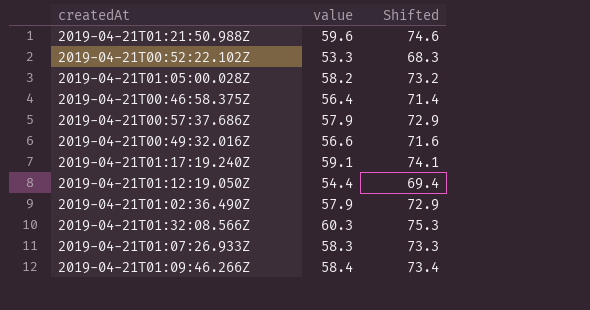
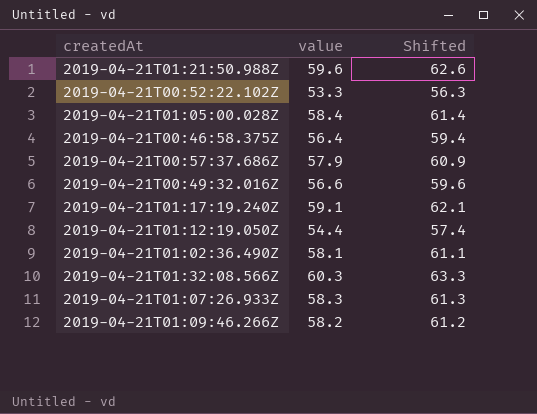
column Shifted | formula: [value] + 15 -> [value] + 3
2019-04-21T01:05:00.028Z | value: 58.2 -> 58.4
2019-04-21T01:02:36.490Z | value: 57.9 -> 58.1
2019-04-21T01:09:46.266Z | value: 58.4 -> 58.2

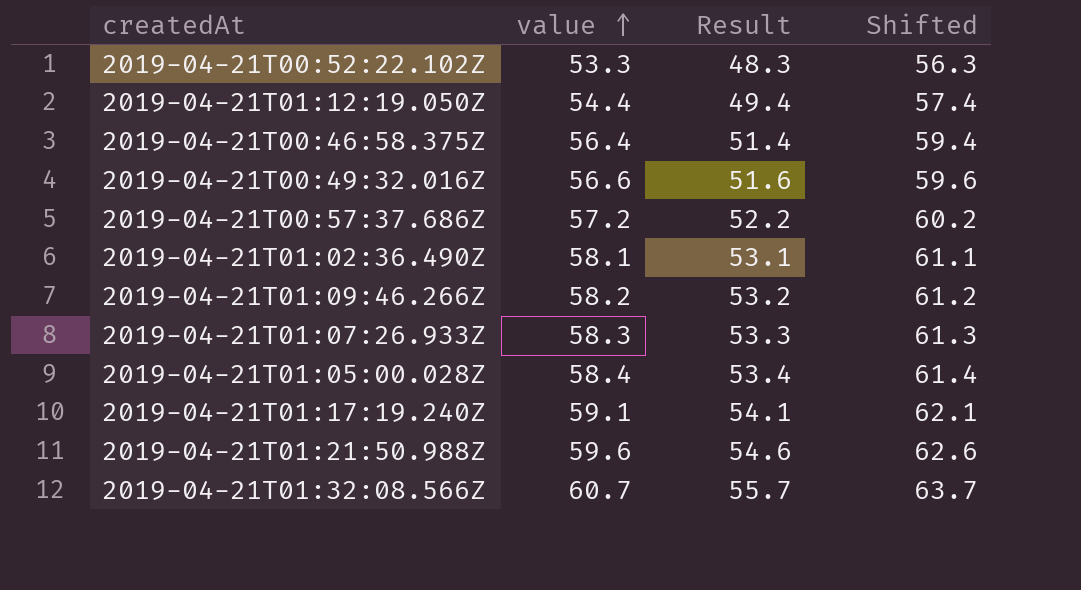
row order: none -> value ascending
column Result | formula: none -> [value] - 5
2019-04-21T00:57:37.686Z | value: 57.9 -> 57.2
2019-04-21T00:57:37.686Z | Shifted: 60.9 -> 60.2
2019-04-21T01:32:08.566Z | value: 60.3 -> 60.7
2019-04-21T01:32:08.566Z | Shifted: 63.3 -> 63.7

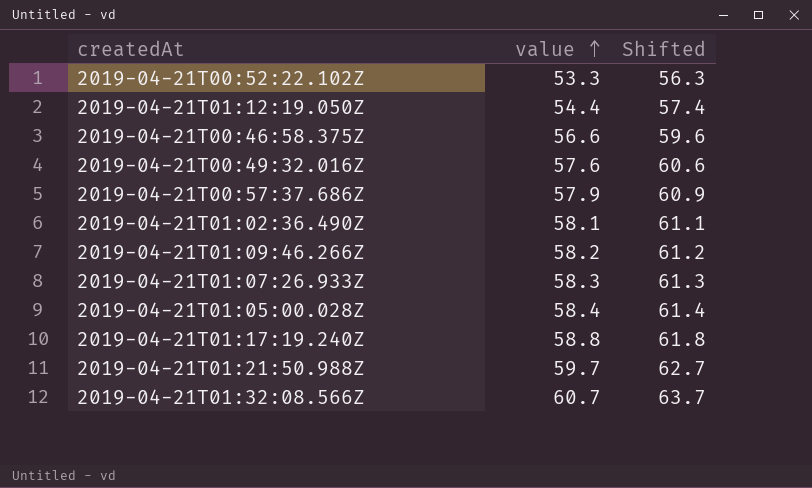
column Result | formula: [value] - 5 -> none
2019-04-21T00:46:58.375Z | value: 56.4 -> 56.6
2019-04-21T00:46:58.375Z | Shifted: 59.4 -> 59.6
2019-04-21T00:49:32.016Z | value: 56.6 -> 57.6
2019-04-21T00:49:32.016Z | Shifted: 59.6 -> 60.6
2019-04-21T00:57:37.686Z | value: 57.2 -> 57.9
2019-04-21T00:57:37.686Z | Shifted: 60.2 -> 60.9
2019-04-21T01:17:19.240Z | value: 59.1 -> 58.8
2019-04-21T01:17:19.240Z | Shifted: 62.1 -> 61.8
2019-04-21T01:21:50.988Z | value: 59.6 -> 59.7
2019-04-21T01:21:50.988Z | Shifted: 62.6 -> 62.7

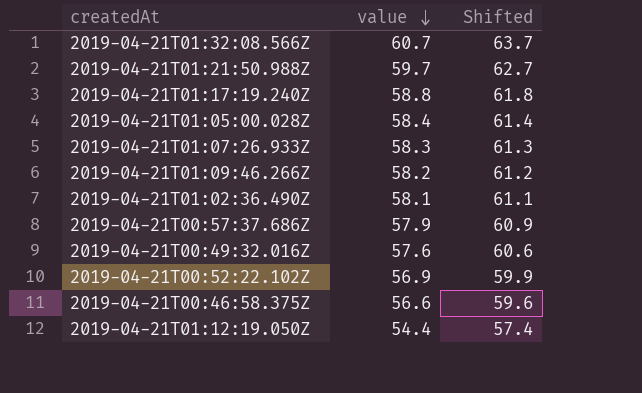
row order: value ascending -> value descending
2019-04-21T00:52:22.102Z | value: 53.3 -> 56.9
2019-04-21T00:52:22.102Z | Shifted: 56.3 -> 59.9

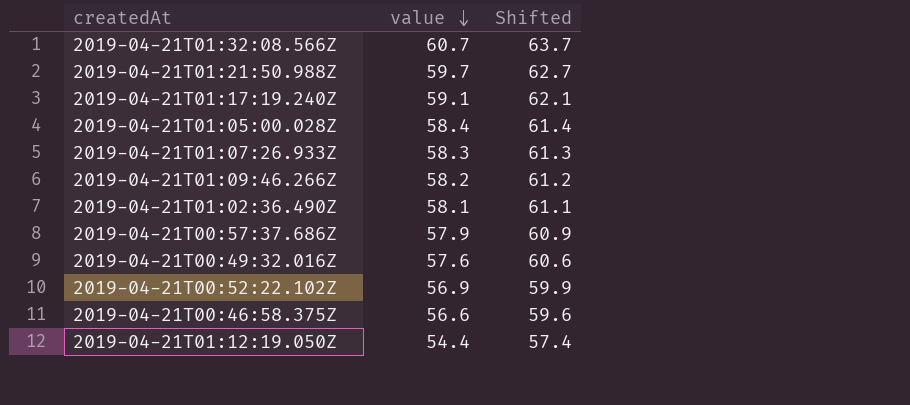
2019-04-21T01:17:19.240Z | value: 58.8 -> 59.1
2019-04-21T01:17:19.240Z | Shifted: 61.8 -> 62.1

